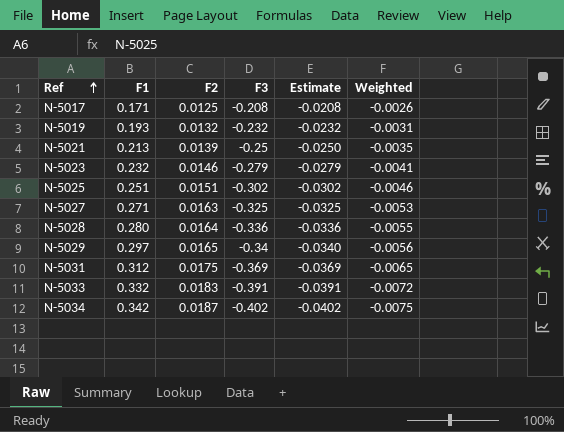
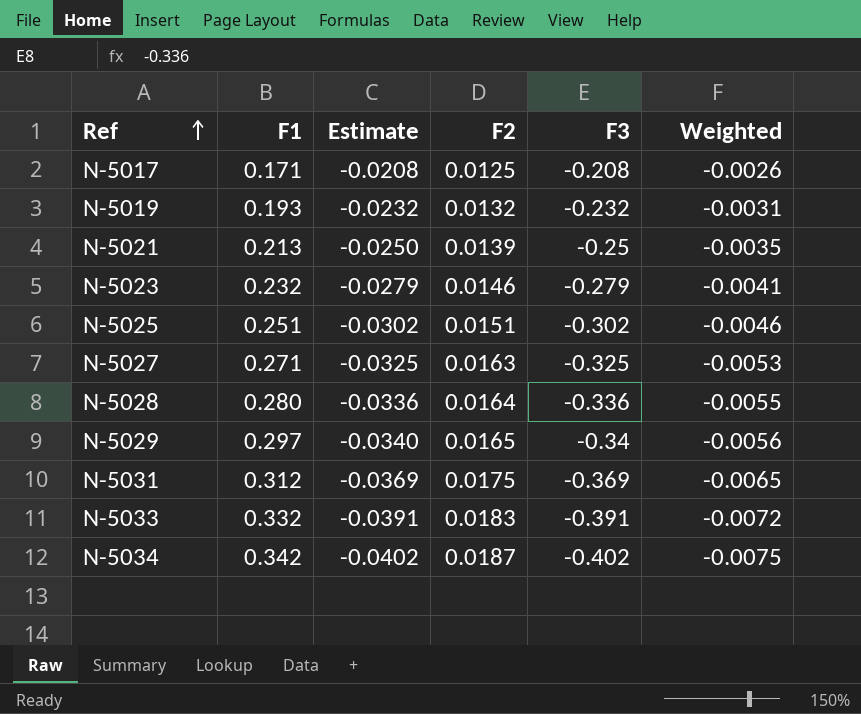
column Estimate | position: 5 -> 3

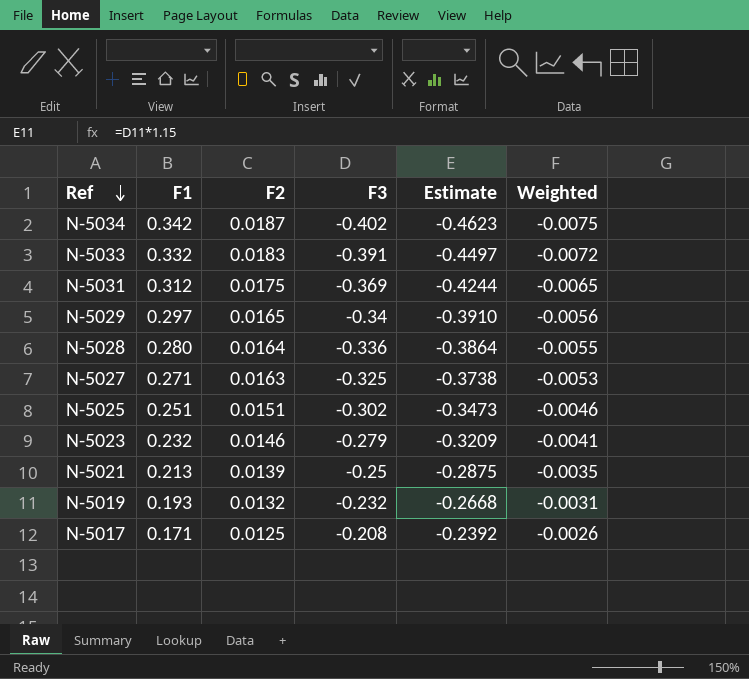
row order: Ref ascending -> Ref descending
column Estimate | formula: [F3] * 0.1 -> [F3] * 1.15
column Estimate | position: 3 -> 5

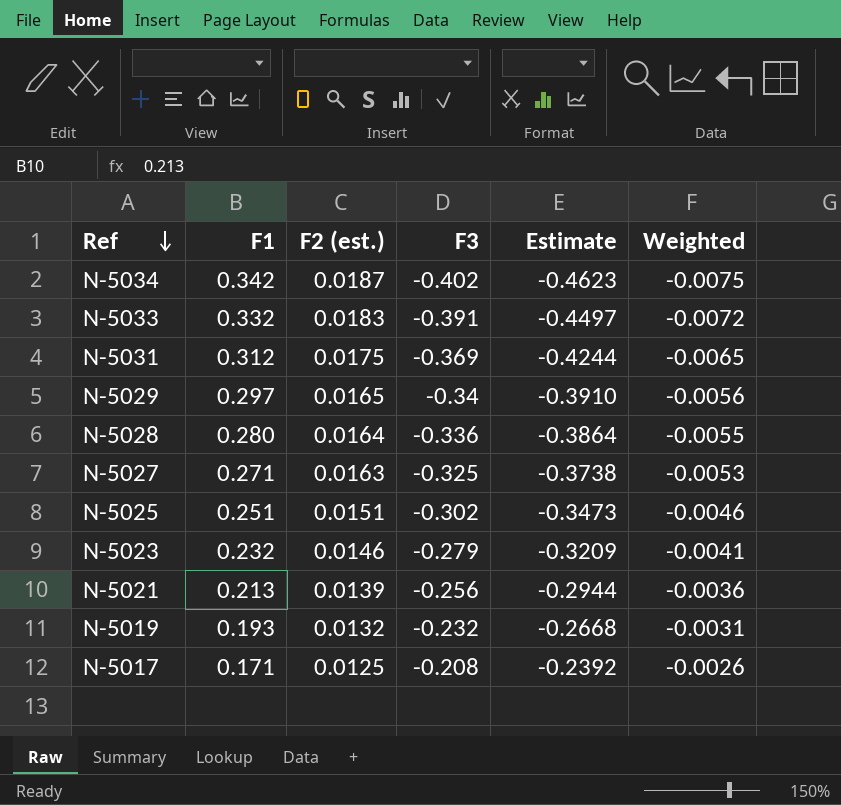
column name: F2 -> F2 (est.)
N-5021 | F3: -0.25 -> -0.256
N-5021 | Estimate: -0.2875 -> -0.2944
N-5021 | Weighted: -0.0035 -> -0.0036

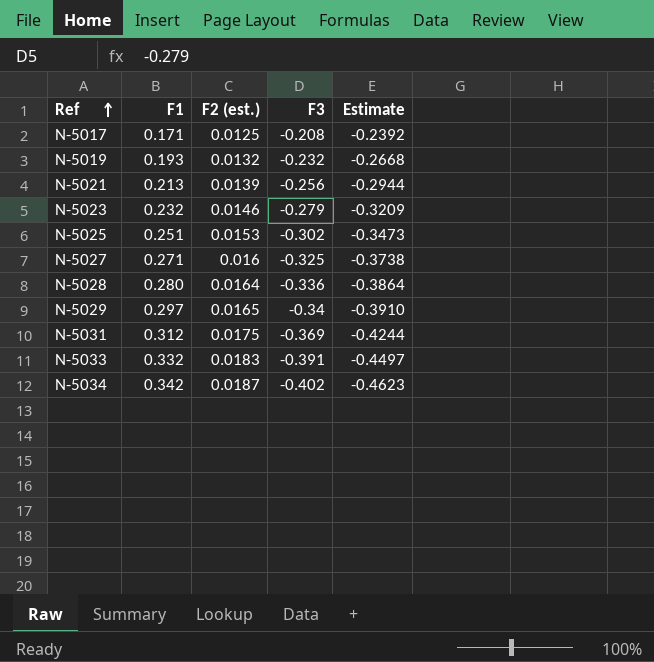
row order: Ref descending -> Ref ascending
column Weighted | formula: [F2 (est.)] * [F3] -> none
N-5025 | F2 (est.): 0.0151 -> 0.0153
N-5027 | F2 (est.): 0.0163 -> 0.016

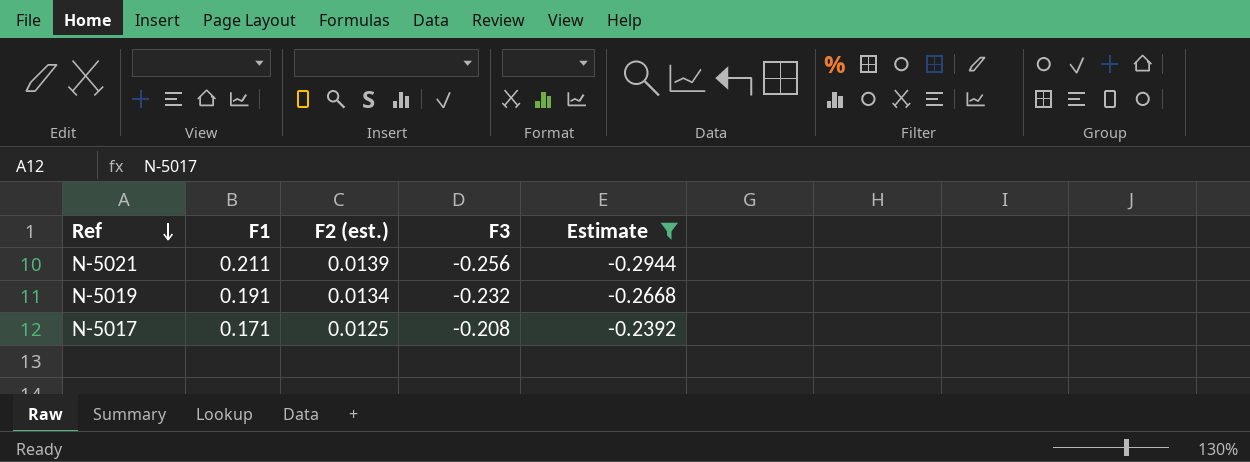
filter: none -> Estimate >= -0.2944
row order: Ref ascending -> Ref descending
N-5021 | F1: 0.213 -> 0.211
N-5019 | F1: 0.193 -> 0.191
N-5019 | F2 (est.): 0.0132 -> 0.0134

